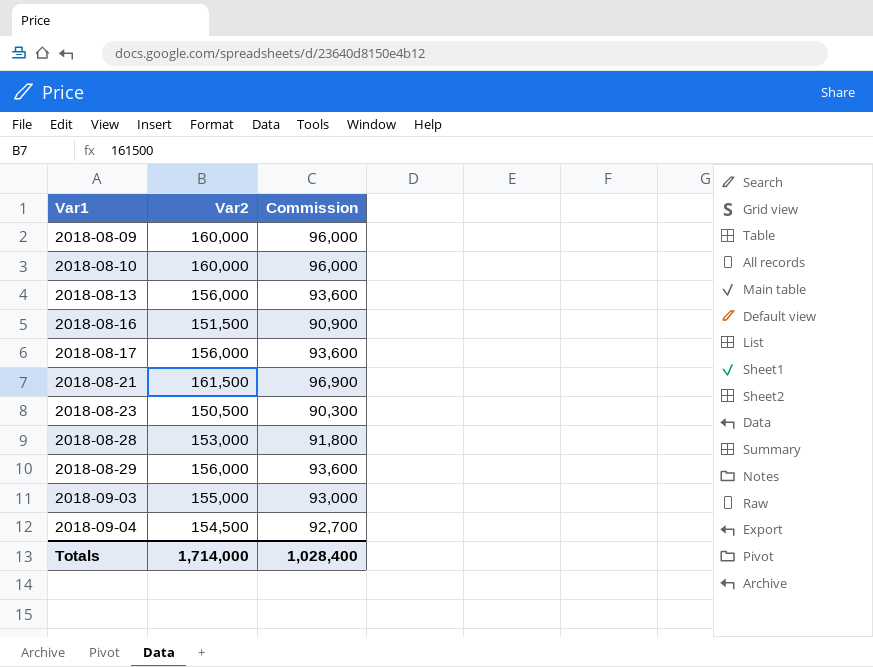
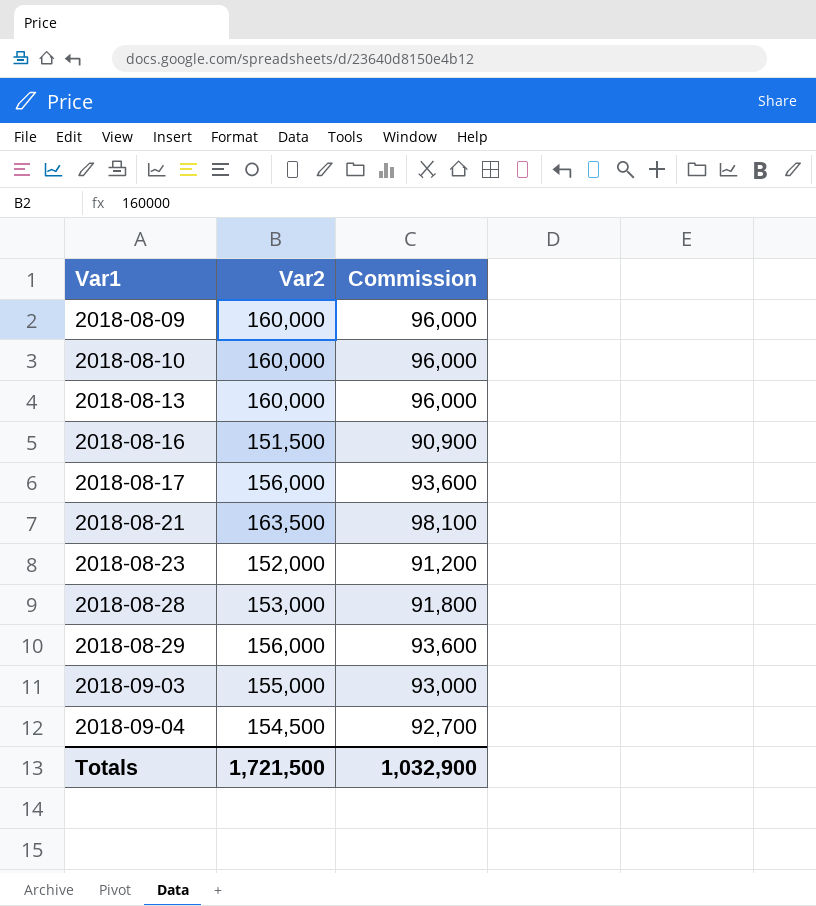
2018-08-13 | Var2: 156,000 -> 160,000
2018-08-13 | Commission: 93,600 -> 96,000
2018-08-21 | Var2: 161,500 -> 163,500
2018-08-21 | Commission: 96,900 -> 98,100
2018-08-23 | Var2: 150,500 -> 152,000
2018-08-23 | Commission: 90,300 -> 91,200
Totals | Var2: 1,714,000 -> 1,721,500
Totals | Commission: 1,028,400 -> 1,032,900

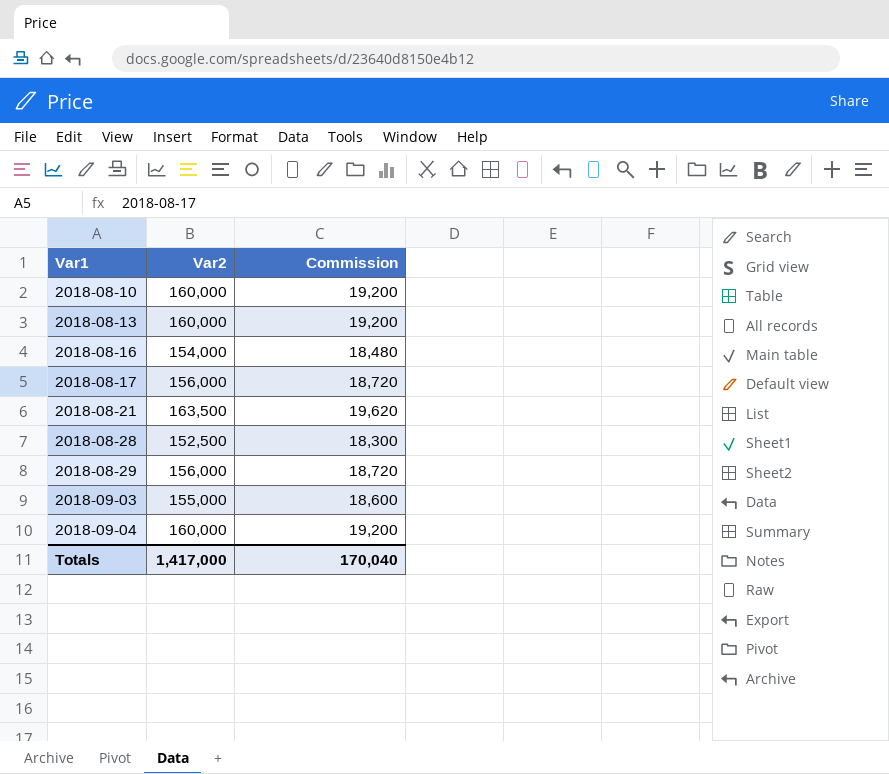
column Commission | formula: [Var2] * 0.6 -> [Var2] * 0.12
row 2018-08-09: 160,000 | 96,000 -> none
row 2018-08-23: 152,000 | 91,200 -> none
2018-08-16 | Var2: 151,500 -> 154,000
2018-08-28 | Var2: 153,000 -> 152,500
2018-09-04 | Var2: 154,500 -> 160,000
Totals | Var2: 1,721,500 -> 1,417,000
Totals | Commission: 1,032,900 -> 170,040

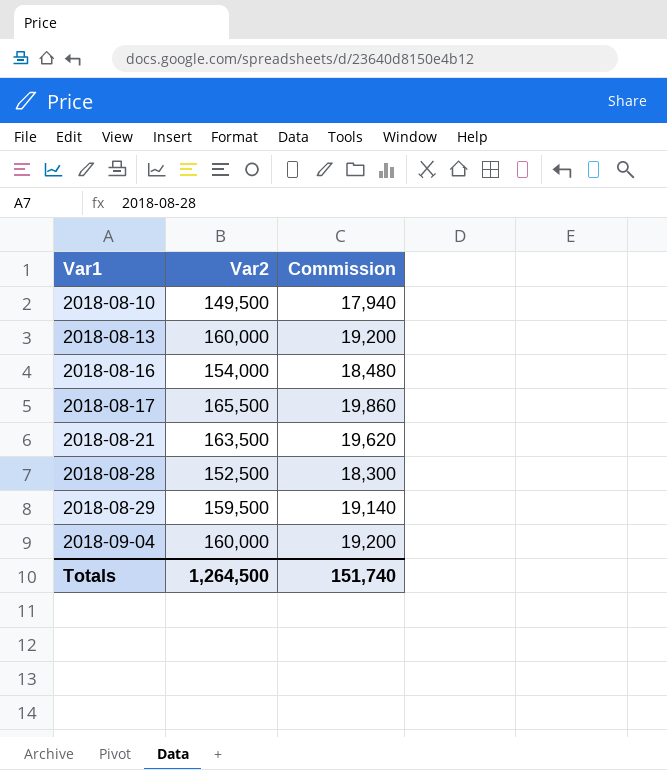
row 2018-09-03: 155,000 | 18,600 -> none
2018-08-10 | Var2: 160,000 -> 149,500
2018-08-10 | Commission: 19,200 -> 17,940
2018-08-17 | Var2: 156,000 -> 165,500
2018-08-17 | Commission: 18,720 -> 19,860
2018-08-29 | Var2: 156,000 -> 159,500
2018-08-29 | Commission: 18,720 -> 19,140
Totals | Var2: 1,417,000 -> 1,264,500
Totals | Commission: 170,040 -> 151,740

